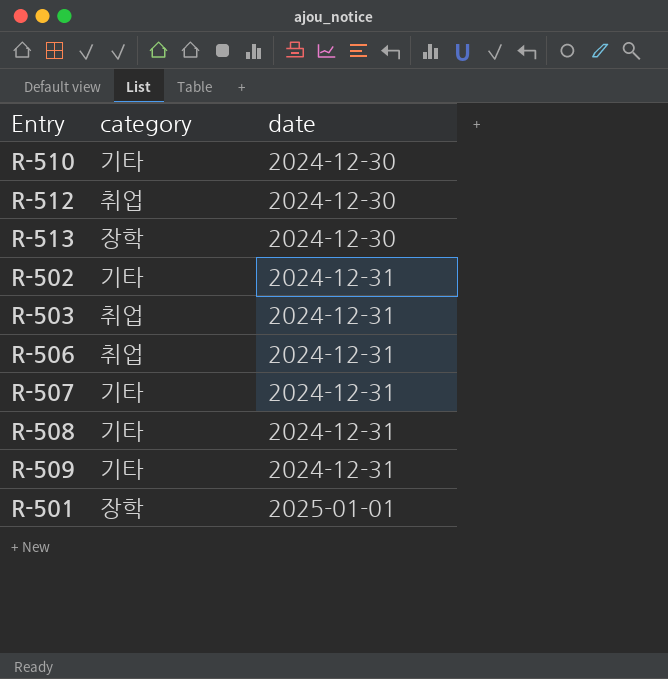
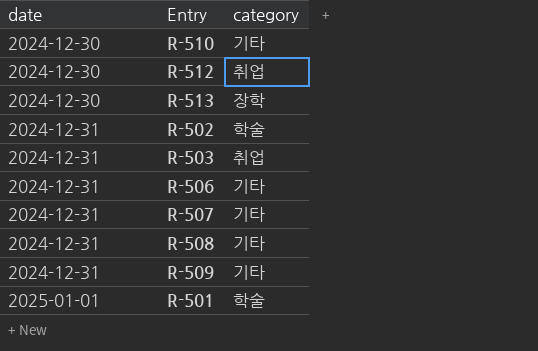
column date | position: 3 -> 1
R-502 | category: 기타 -> 학술
R-506 | category: 취업 -> 기타
R-501 | category: 장학 -> 학술

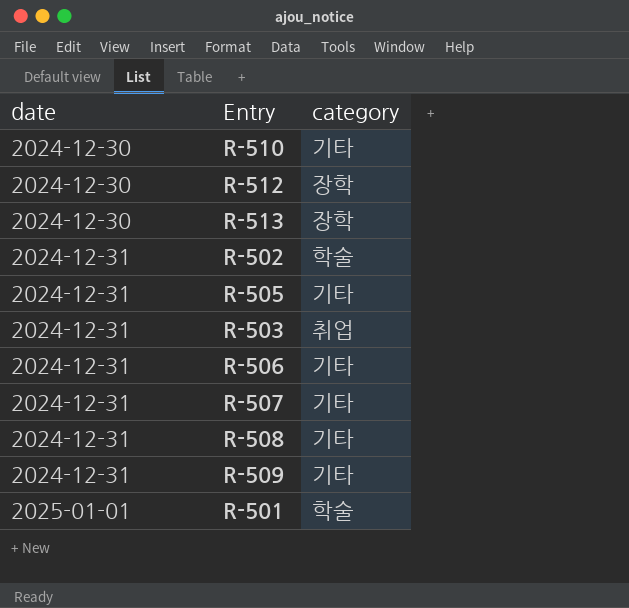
R-512 | category: 취업 -> 장학
row R-505: none -> 2024-12-31 | 기타

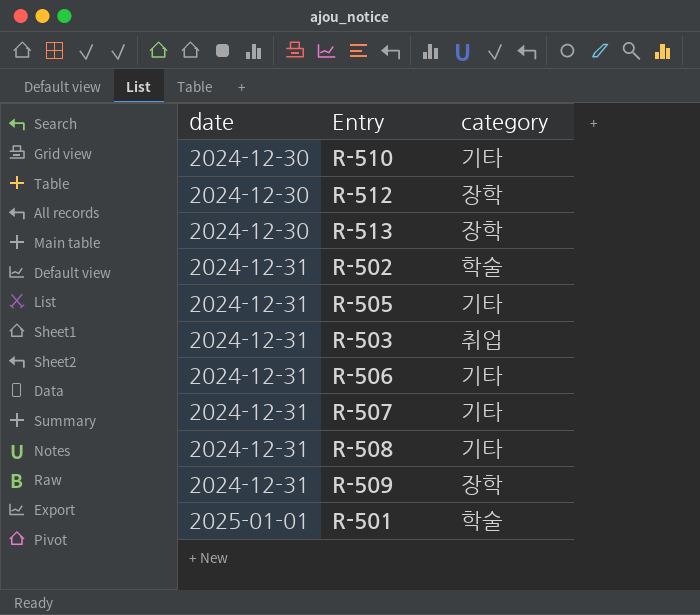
R-509 | category: 기타 -> 장학

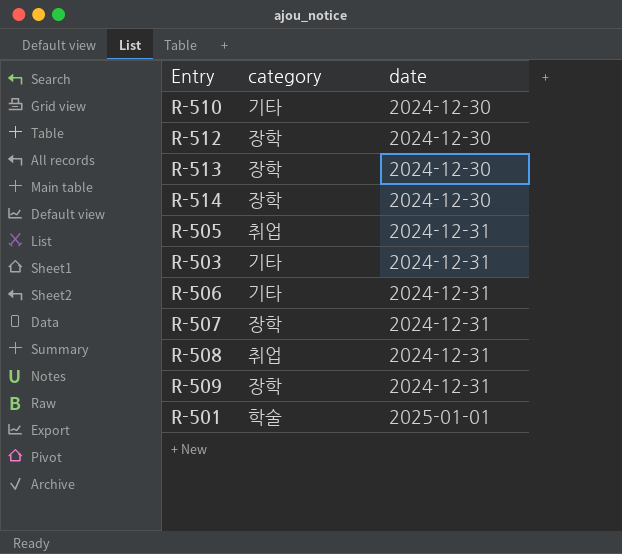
column date | position: 1 -> 3
row R-502: 2024-12-31 | 학술 -> none
row R-514: none -> 장학 | 2024-12-30
R-505 | category: 기타 -> 취업
R-503 | category: 취업 -> 기타
R-507 | category: 기타 -> 장학
R-508 | category: 기타 -> 취업

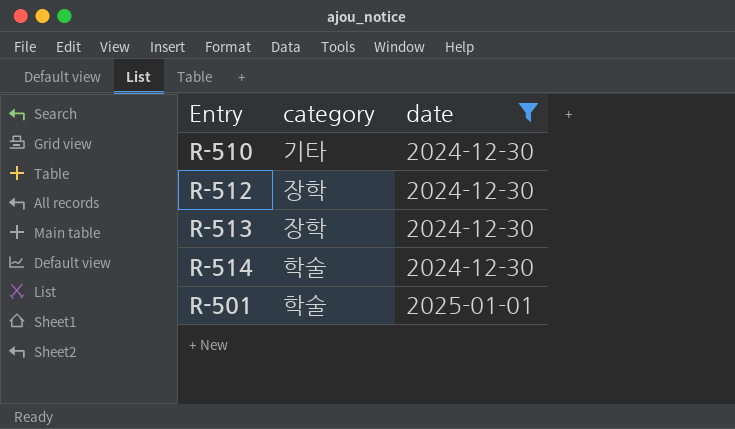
filter: none -> date != 2024-12-31
R-514 | category: 장학 -> 학술

